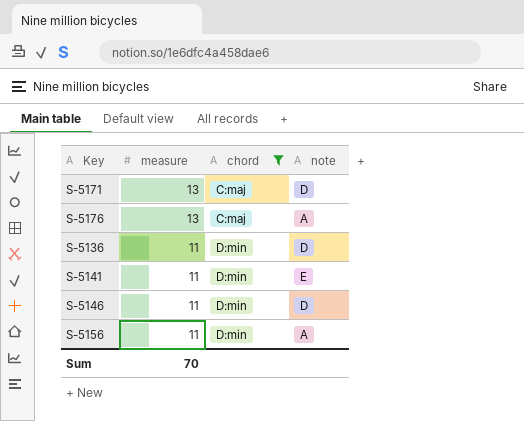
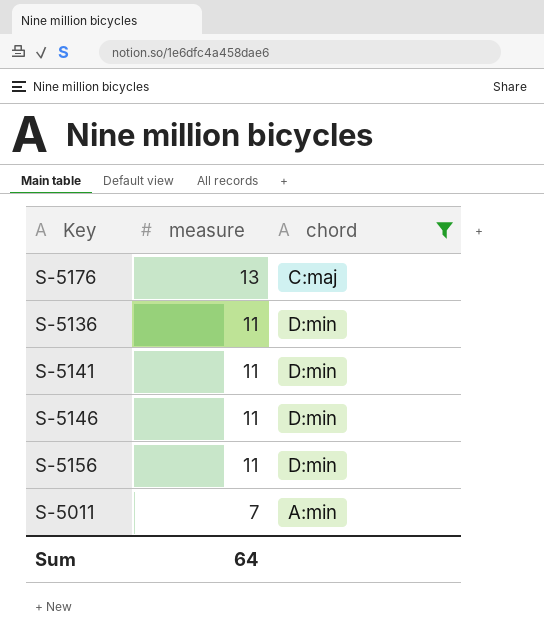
column note | position: 4 -> none
row S-5171: 13 | C:maj | D -> none
row S-5011: none -> 7 | A:min
Sum | measure: 70 -> 64

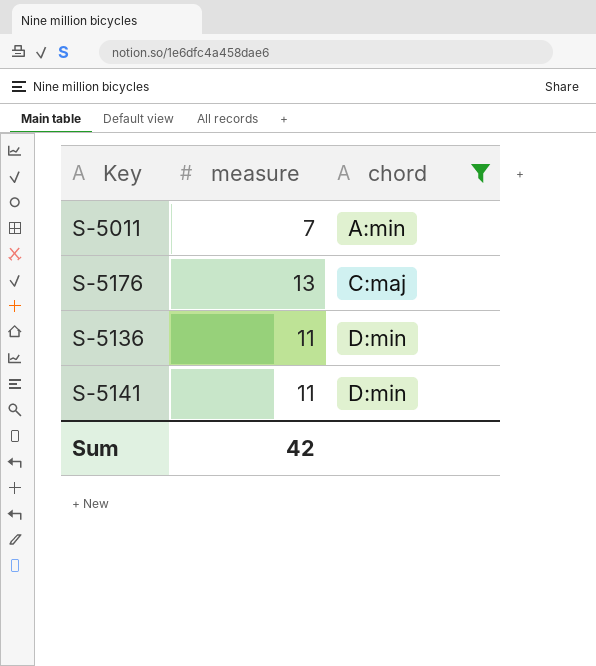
row order: measure descending -> chord ascending
row S-5146: 11 | D:min -> none
row S-5156: 11 | D:min -> none
Sum | measure: 64 -> 42

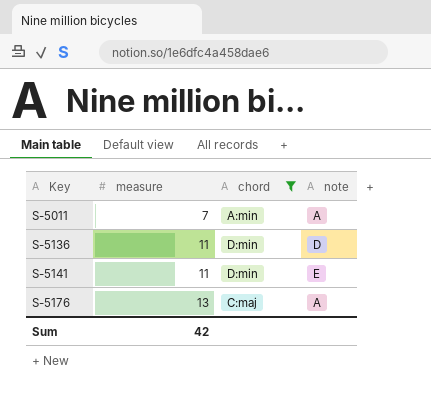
row order: chord ascending -> Key ascending
column note | position: none -> 4

